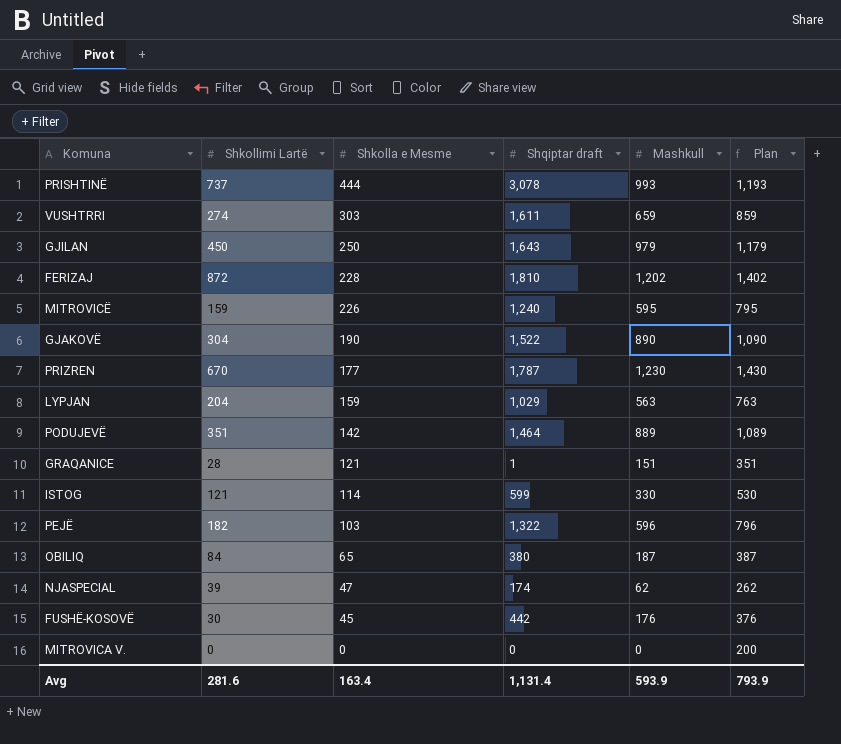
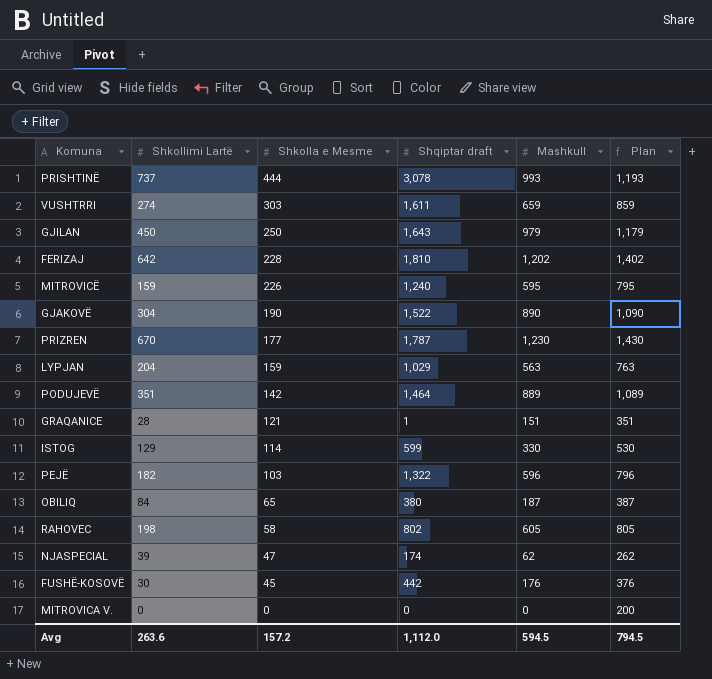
FERIZAJ | Shkollimi Lartë: 872 -> 642
ISTOG | Shkollimi Lartë: 121 -> 129
row RAHOVEC: none -> 198 | 58 | 802 | 605 | 805
Avg | Shkollimi Lartë: 281.6 -> 263.6
Avg | Shkolla e Mesme: 163.4 -> 157.2
Avg | Shqiptar draft: 1,131.4 -> 1,112.0
Avg | Mashkull: 593.9 -> 594.5
Avg | Plan: 793.9 -> 794.5

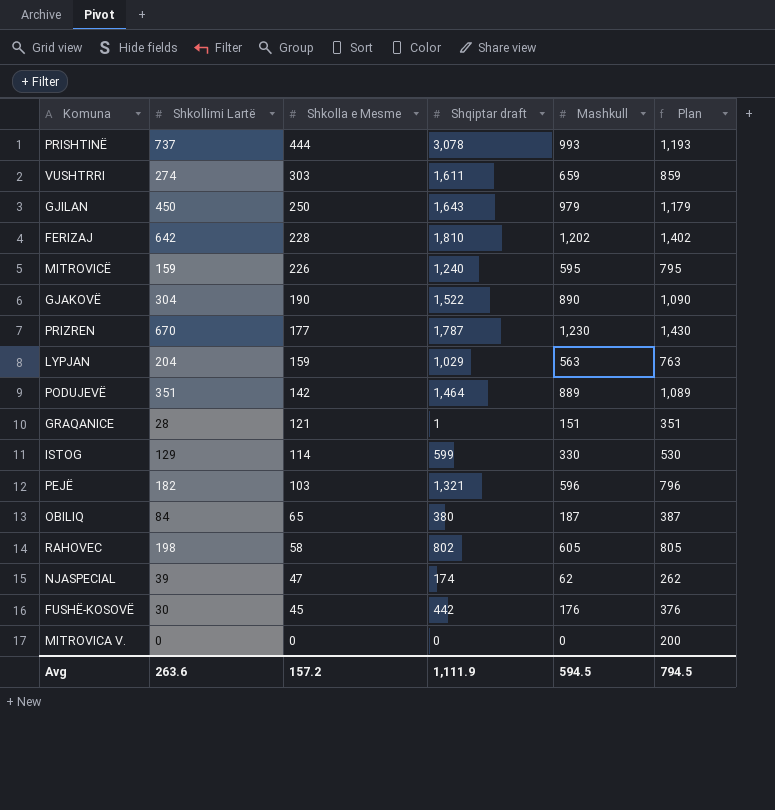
PEJË | Shqiptar draft: 1,322 -> 1,321
Avg | Shqiptar draft: 1,112.0 -> 1,111.9

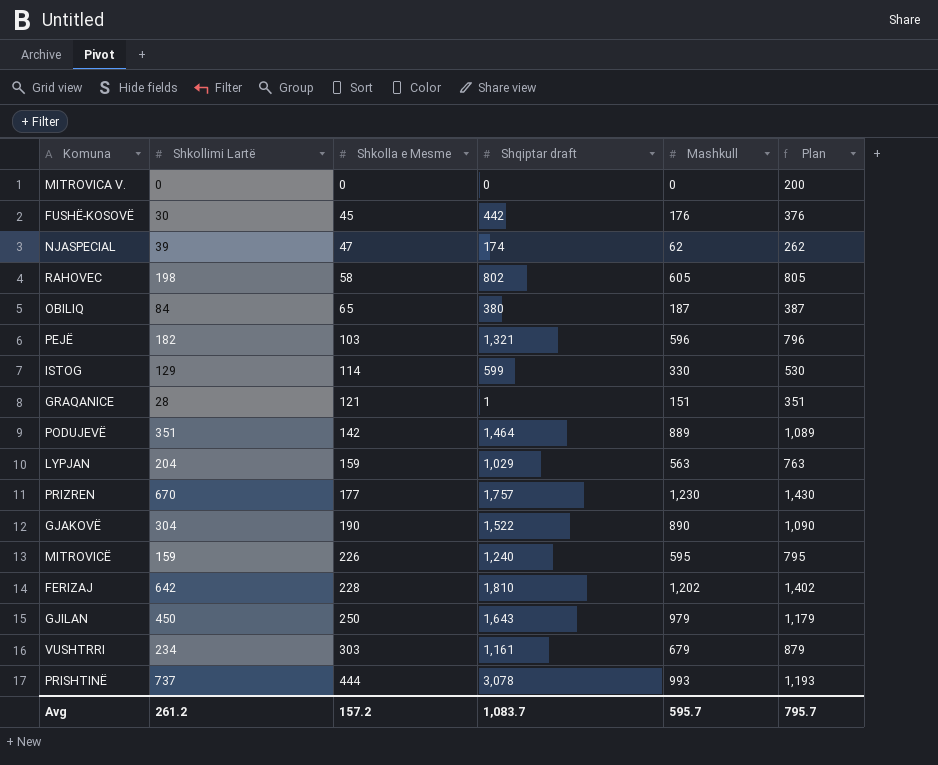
row order: Shkolla e Mesme descending -> Shkolla e Mesme ascending
PRIZREN | Shqiptar draft: 1,787 -> 1,757
VUSHTRRI | Shkollimi Lartë: 274 -> 234
VUSHTRRI | Shqiptar draft: 1,611 -> 1,161
VUSHTRRI | Mashkull: 659 -> 679
VUSHTRRI | Plan: 859 -> 879
Avg | Shkollimi Lartë: 263.6 -> 261.2
Avg | Shqiptar draft: 1,111.9 -> 1,083.7
Avg | Mashkull: 594.5 -> 595.7
Avg | Plan: 794.5 -> 795.7

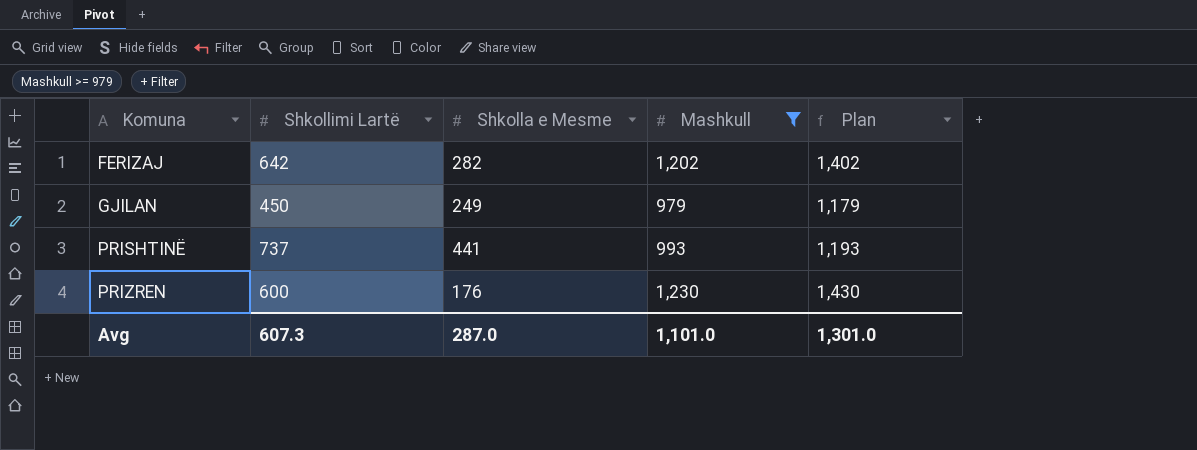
filter: none -> Mashkull >= 979
row order: Shkolla e Mesme ascending -> Komuna ascending
column Shqiptar draft | position: 4 -> none
FERIZAJ | Shkolla e Mesme: 228 -> 282
GJILAN | Shkolla e Mesme: 250 -> 249
PRISHTINË | Shkolla e Mesme: 444 -> 441
PRIZREN | Shkollimi Lartë: 670 -> 600
PRIZREN | Shkolla e Mesme: 177 -> 176
Avg | Shkollimi Lartë: 261.2 -> 607.3
Avg | Shkolla e Mesme: 157.2 -> 287.0
Avg | Mashkull: 595.7 -> 1,101.0
Avg | Plan: 795.7 -> 1,301.0

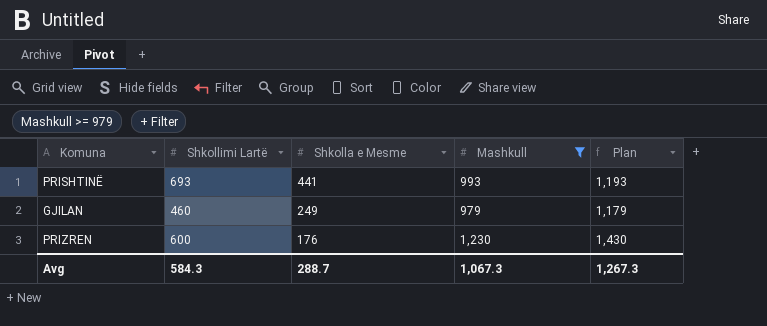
row order: Komuna ascending -> Shkolla e Mesme descending
row FERIZAJ: 642 | 282 | 1,202 | 1,402 -> none
PRISHTINË | Shkollimi Lartë: 737 -> 693
GJILAN | Shkollimi Lartë: 450 -> 460
Avg | Shkollimi Lartë: 607.3 -> 584.3
Avg | Shkolla e Mesme: 287.0 -> 288.7
Avg | Mashkull: 1,101.0 -> 1,067.3
Avg | Plan: 1,301.0 -> 1,267.3

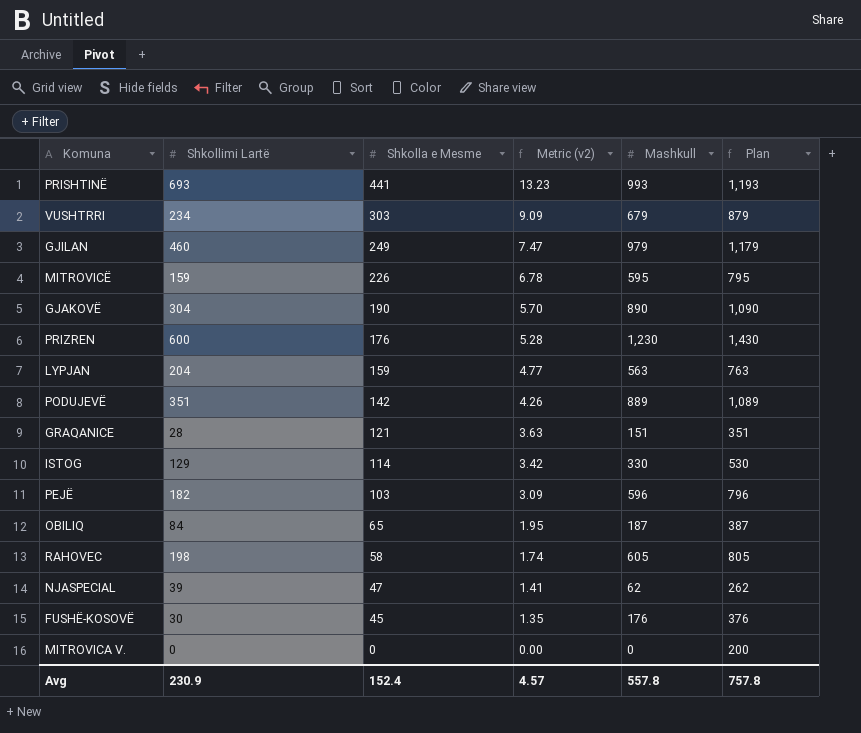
filter: Mashkull >= 979 -> none
column Metric (v2) | formula: none -> [Shkolla e Mesme] * 0.03
Avg | Shkollimi Lartë: 584.3 -> 230.9
Avg | Shkolla e Mesme: 288.7 -> 152.4
Avg | Mashkull: 1,067.3 -> 557.8
Avg | Plan: 1,267.3 -> 757.8

